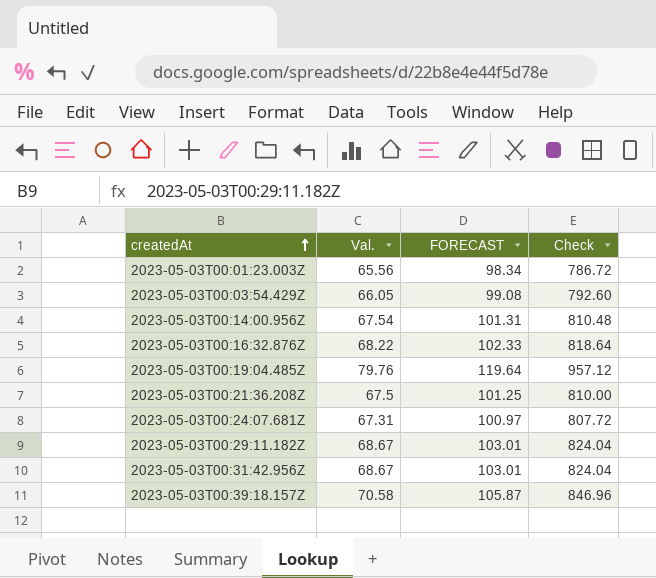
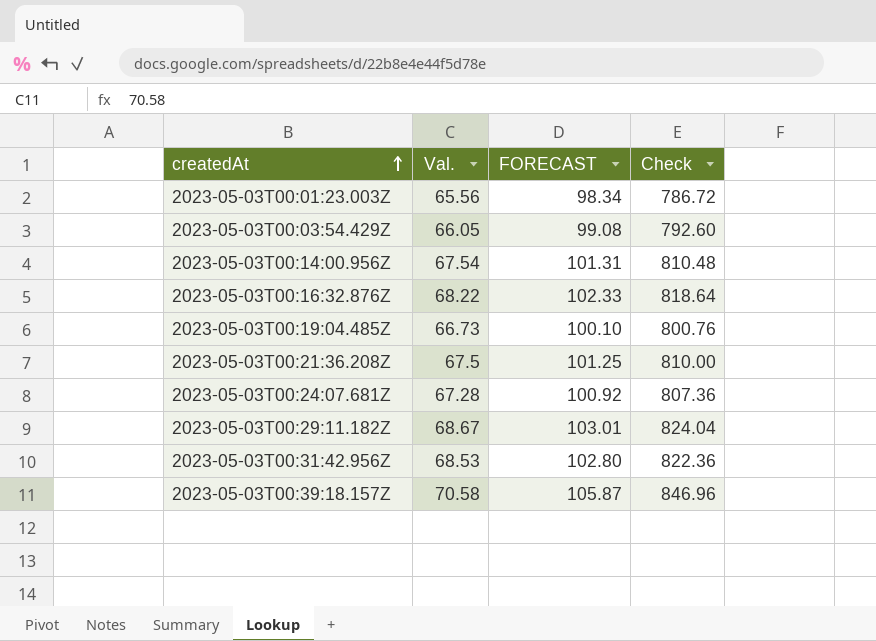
2023-05-03T00:19:04.485Z | Val.: 79.76 -> 66.73
2023-05-03T00:19:04.485Z | FORECAST: 119.64 -> 100.10
2023-05-03T00:19:04.485Z | Check: 957.12 -> 800.76
2023-05-03T00:24:07.681Z | Val.: 67.31 -> 67.28
2023-05-03T00:24:07.681Z | FORECAST: 100.97 -> 100.92
2023-05-03T00:24:07.681Z | Check: 807.72 -> 807.36
2023-05-03T00:31:42.956Z | Val.: 68.67 -> 68.53
2023-05-03T00:31:42.956Z | FORECAST: 103.01 -> 102.80
2023-05-03T00:31:42.956Z | Check: 824.04 -> 822.36

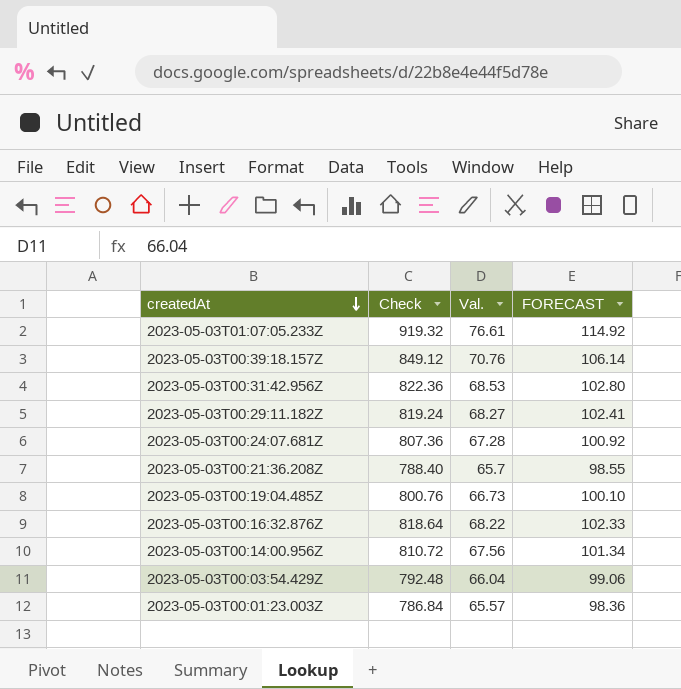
row order: createdAt ascending -> createdAt descending
column Check | position: 4 -> 2
row 2023-05-03T01:07:05.233Z: none -> 919.32 | 76.61 | 114.92
2023-05-03T00:39:18.157Z | Check: 846.96 -> 849.12
2023-05-03T00:39:18.157Z | Val.: 70.58 -> 70.76
2023-05-03T00:39:18.157Z | FORECAST: 105.87 -> 106.14
2023-05-03T00:29:11.182Z | Check: 824.04 -> 819.24
2023-05-03T00:29:11.182Z | Val.: 68.67 -> 68.27
2023-05-03T00:29:11.182Z | FORECAST: 103.01 -> 102.41
2023-05-03T00:21:36.208Z | Check: 810.00 -> 788.40
2023-05-03T00:21:36.208Z | Val.: 67.5 -> 65.7
2023-05-03T00:21:36.208Z | FORECAST: 101.25 -> 98.55
2023-05-03T00:14:00.956Z | Check: 810.48 -> 810.72
2023-05-03T00:14:00.956Z | Val.: 67.54 -> 67.56
2023-05-03T00:14:00.956Z | FORECAST: 101.31 -> 101.34
2023-05-03T00:03:54.429Z | Check: 792.60 -> 792.48
2023-05-03T00:03:54.429Z | Val.: 66.05 -> 66.04
2023-05-03T00:03:54.429Z | FORECAST: 99.08 -> 99.06
2023-05-03T00:01:23.003Z | Check: 786.72 -> 786.84
2023-05-03T00:01:23.003Z | Val.: 65.56 -> 65.57
2023-05-03T00:01:23.003Z | FORECAST: 98.34 -> 98.36

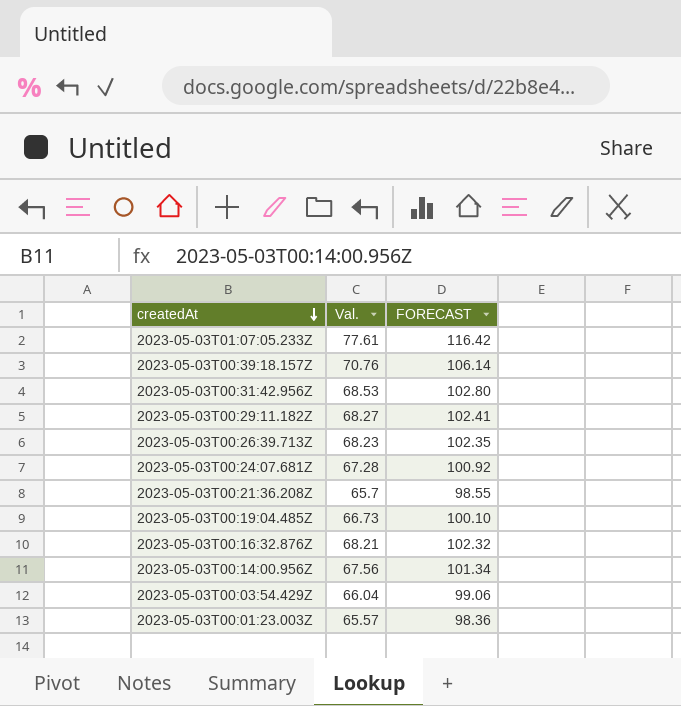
column Check | formula: [Val.] * 12 -> none
2023-05-03T01:07:05.233Z | Val.: 76.61 -> 77.61
2023-05-03T01:07:05.233Z | FORECAST: 114.92 -> 116.42
row 2023-05-03T00:26:39.713Z: none -> 68.23 | 102.35
2023-05-03T00:16:32.876Z | Val.: 68.22 -> 68.21
2023-05-03T00:16:32.876Z | FORECAST: 102.33 -> 102.32

